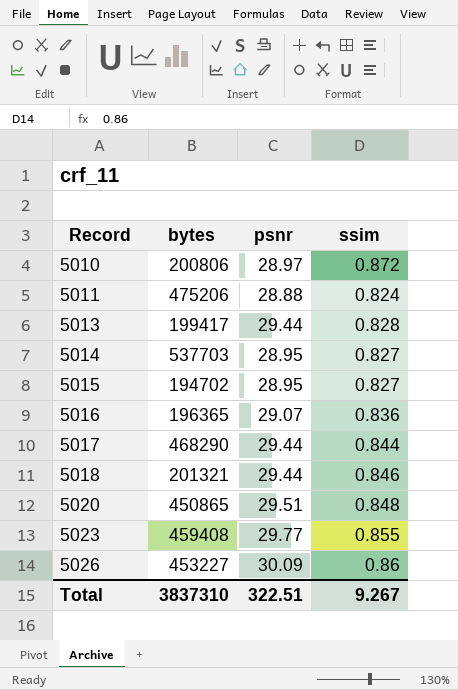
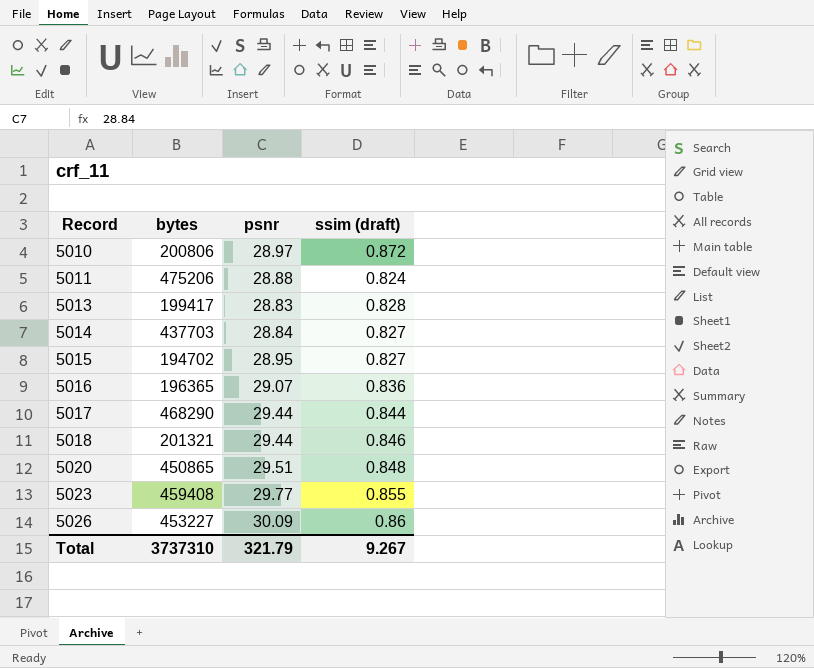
column name: ssim -> ssim (draft)
5013 | psnr: 29.44 -> 28.83
5014 | bytes: 537703 -> 437703
5014 | psnr: 28.95 -> 28.84
Total | bytes: 3837310 -> 3737310
Total | psnr: 322.51 -> 321.79

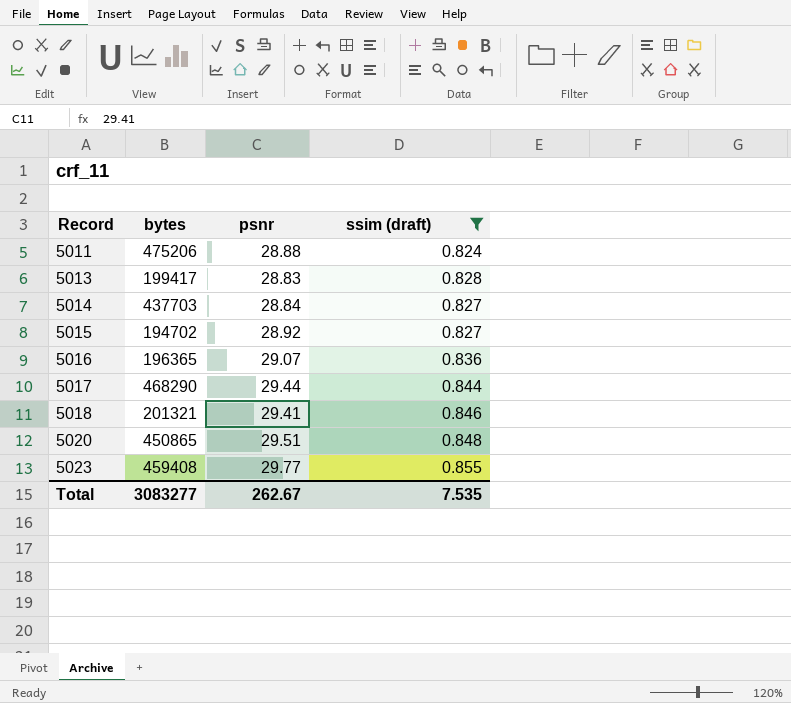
filter: none -> ssim (draft) <= 0.855
5015 | psnr: 28.95 -> 28.92
5018 | psnr: 29.44 -> 29.41
Total | bytes: 3737310 -> 3083277
Total | psnr: 321.79 -> 262.67
Total | ssim (draft): 9.267 -> 7.535

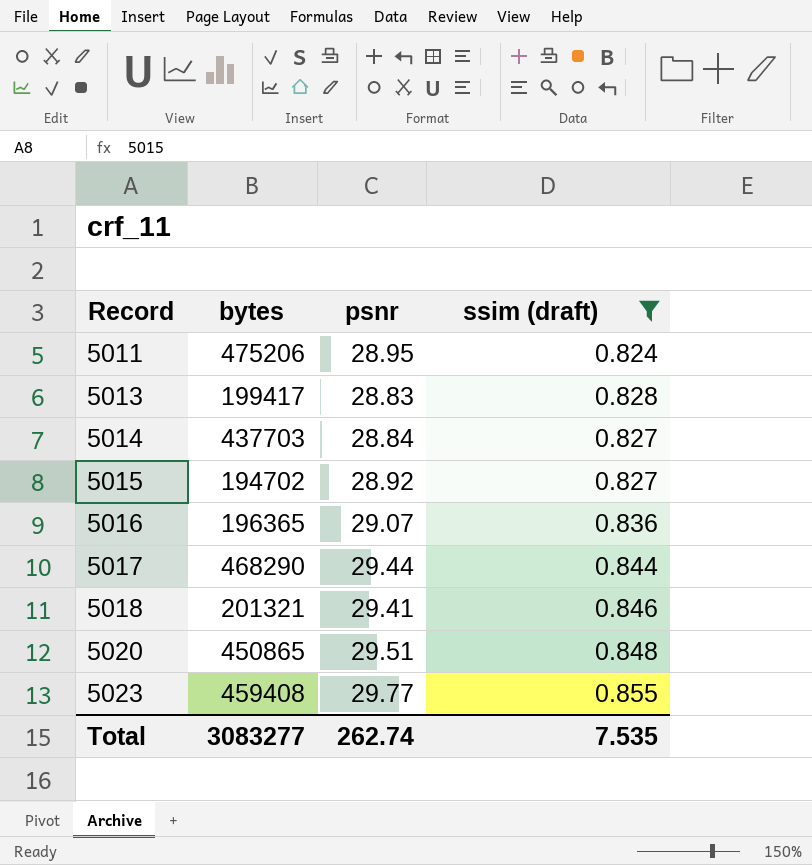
5011 | psnr: 28.88 -> 28.95
Total | psnr: 262.67 -> 262.74

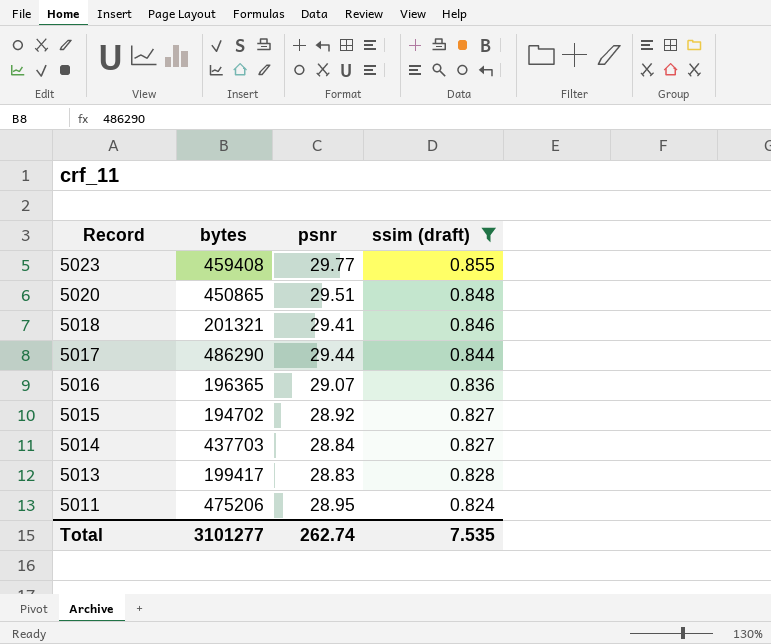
row order: Record ascending -> Record descending
5017 | bytes: 468290 -> 486290
Total | bytes: 3083277 -> 3101277

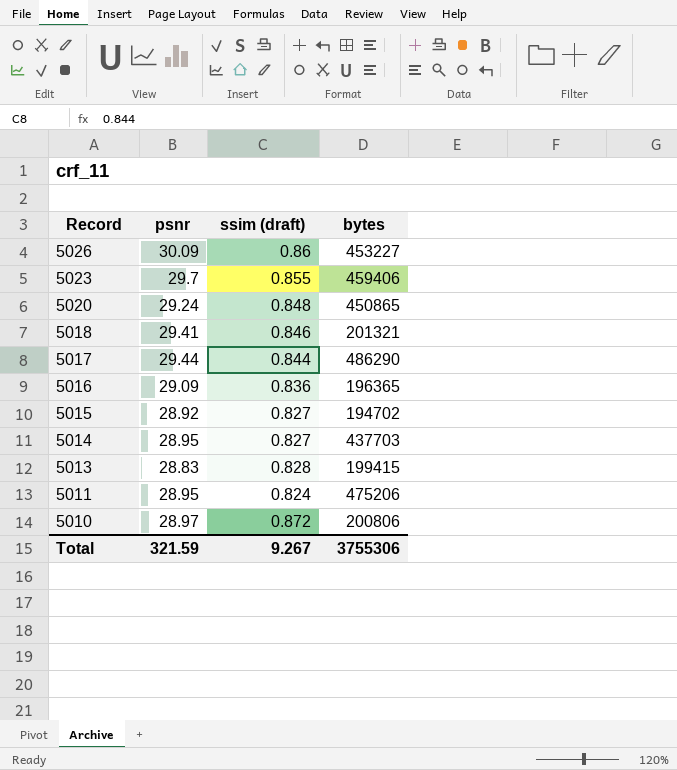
filter: ssim (draft) <= 0.855 -> none
column bytes | position: 2 -> 4
5023 | psnr: 29.77 -> 29.7
5023 | bytes: 459408 -> 459406
5020 | psnr: 29.51 -> 29.24
5016 | psnr: 29.07 -> 29.09
5014 | psnr: 28.84 -> 28.95
5013 | bytes: 199417 -> 199415
Total | psnr: 262.74 -> 321.59
Total | ssim (draft): 7.535 -> 9.267
Total | bytes: 3101277 -> 3755306

